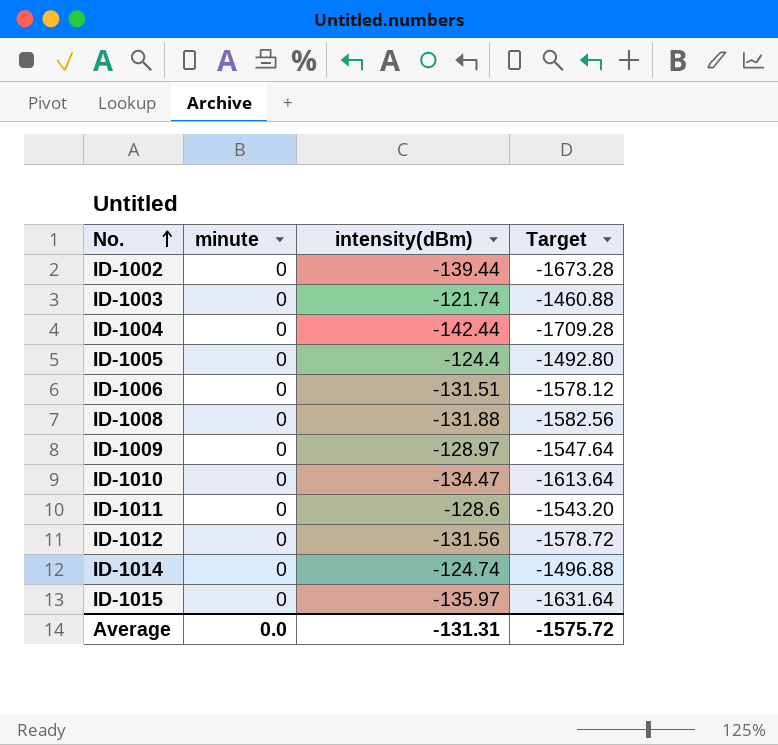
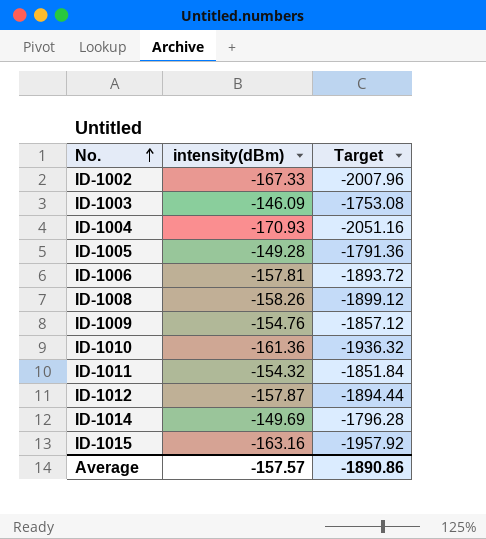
column minute | position: 2 -> none
ID-1002 | intensity(dBm): -139.44 -> -167.33
ID-1002 | Target: -1673.28 -> -2007.96
ID-1003 | intensity(dBm): -121.74 -> -146.09
ID-1003 | Target: -1460.88 -> -1753.08
ID-1004 | intensity(dBm): -142.44 -> -170.93
ID-1004 | Target: -1709.28 -> -2051.16
ID-1005 | intensity(dBm): -124.4 -> -149.28
ID-1005 | Target: -1492.80 -> -1791.36
ID-1006 | intensity(dBm): -131.51 -> -157.81
ID-1006 | Target: -1578.12 -> -1893.72
ID-1008 | intensity(dBm): -131.88 -> -158.26
ID-1008 | Target: -1582.56 -> -1899.12
ID-1009 | intensity(dBm): -128.97 -> -154.76
ID-1009 | Target: -1547.64 -> -1857.12
ID-1010 | intensity(dBm): -134.47 -> -161.36
ID-1010 | Target: -1613.64 -> -1936.32
ID-1011 | intensity(dBm): -128.6 -> -154.32
ID-1011 | Target: -1543.20 -> -1851.84
ID-1012 | intensity(dBm): -131.56 -> -157.87
ID-1012 | Target: -1578.72 -> -1894.44
ID-1014 | intensity(dBm): -124.74 -> -149.69
ID-1014 | Target: -1496.88 -> -1796.28
ID-1015 | intensity(dBm): -135.97 -> -163.16
ID-1015 | Target: -1631.64 -> -1957.92
Average | intensity(dBm): -131.31 -> -157.57
Average | Target: -1575.72 -> -1890.86

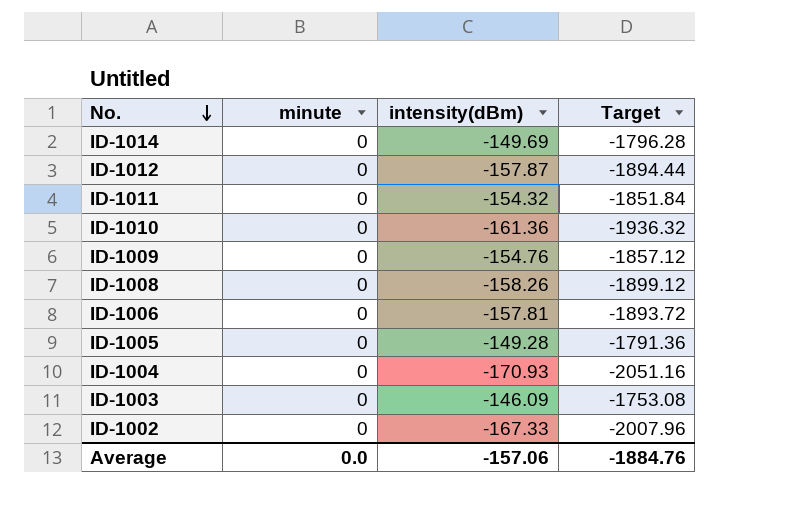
row order: No. ascending -> No. descending
column minute | position: none -> 2
row ID-1015: -163.16 | -1957.92 -> none
Average | intensity(dBm): -157.57 -> -157.06
Average | Target: -1890.86 -> -1884.76

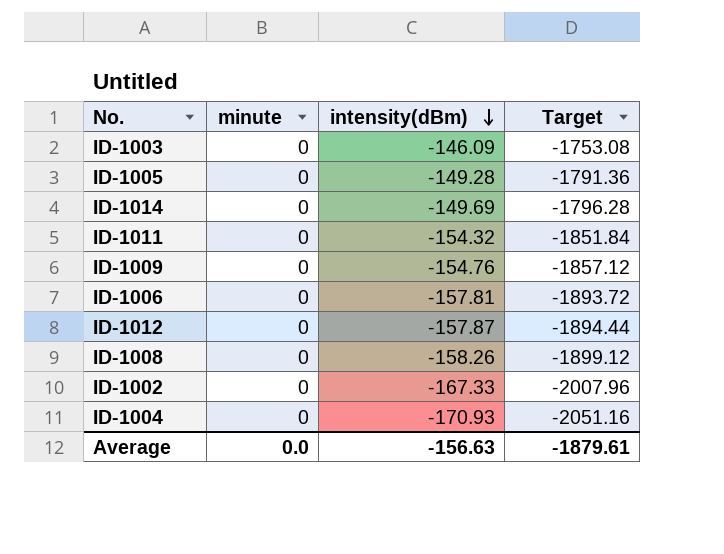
row order: No. descending -> intensity(dBm) descending
row ID-1010: 0 | -161.36 | -1936.32 -> none
Average | intensity(dBm): -157.06 -> -156.63
Average | Target: -1884.76 -> -1879.61

